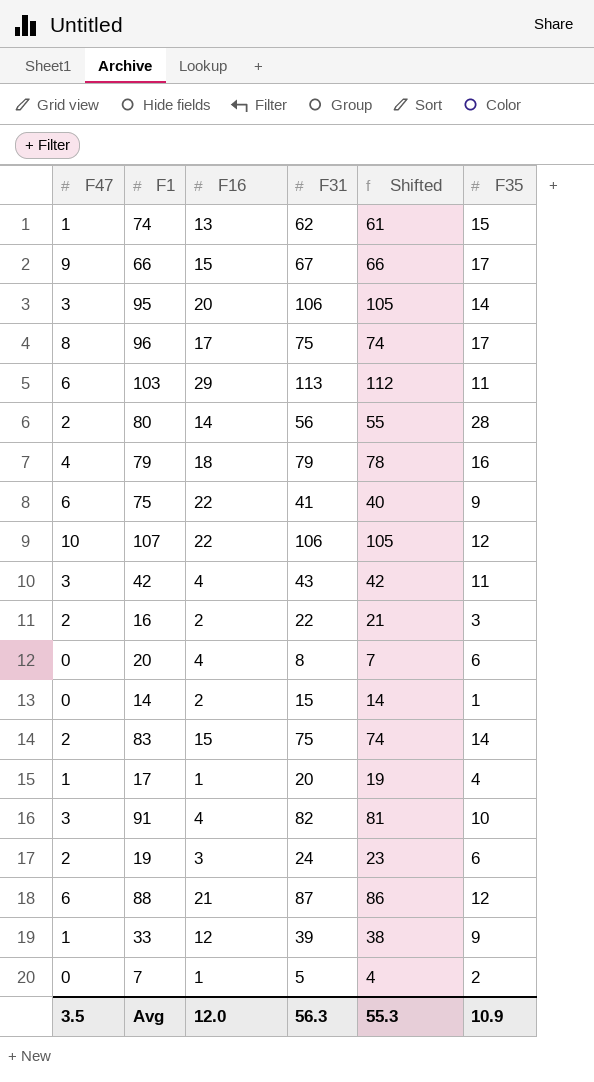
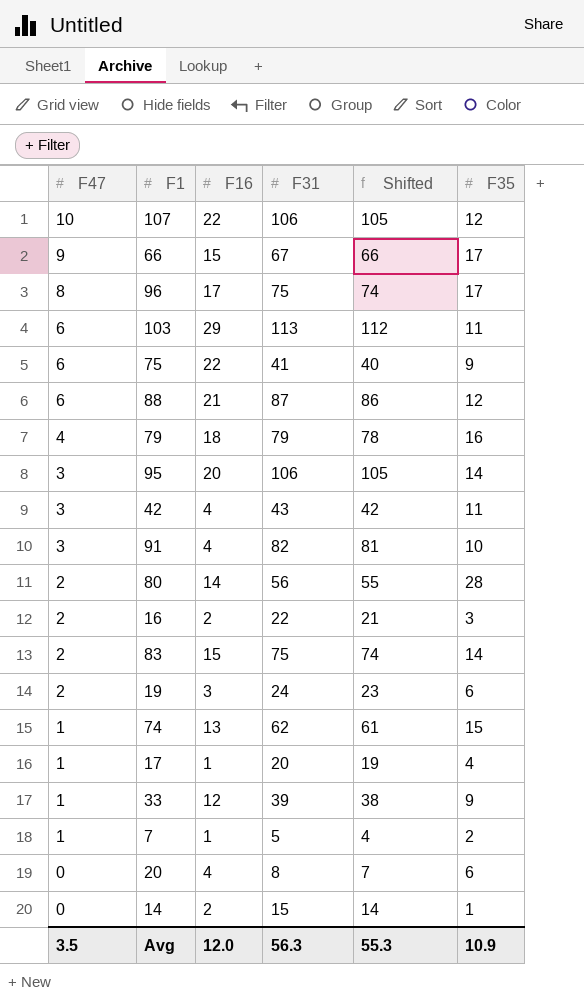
row order: none -> F47 descending
7 | F47: 0 -> 1

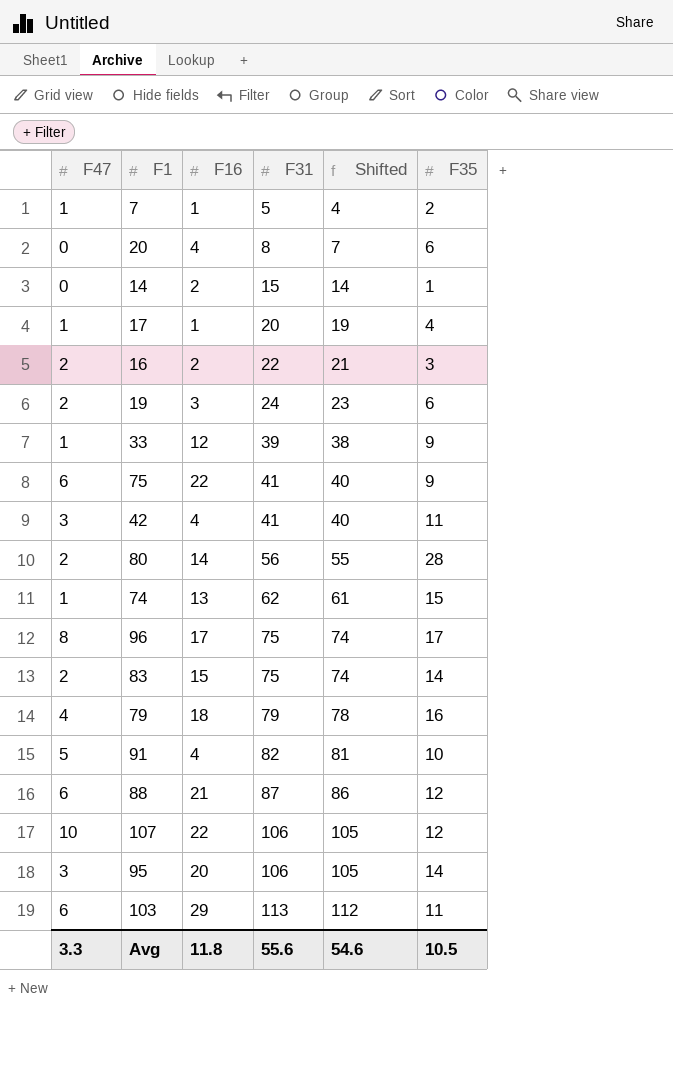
row order: F47 descending -> F31 ascending
row 66: 9 | 15 | 67 | 66 | 17 -> none
42 | F31: 43 -> 41
42 | Shifted: 42 -> 40
91 | F47: 3 -> 5
Avg | F47: 3.5 -> 3.3
Avg | F16: 12.0 -> 11.8
Avg | F31: 56.3 -> 55.6
Avg | Shifted: 55.3 -> 54.6
Avg | F35: 10.9 -> 10.5

